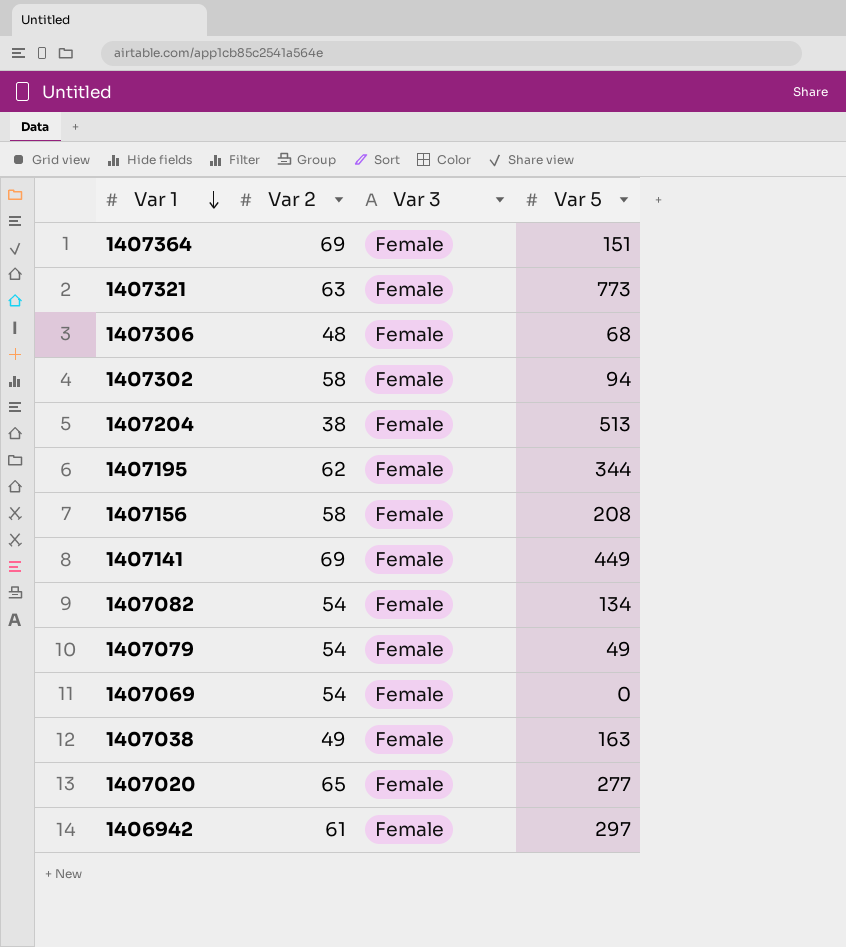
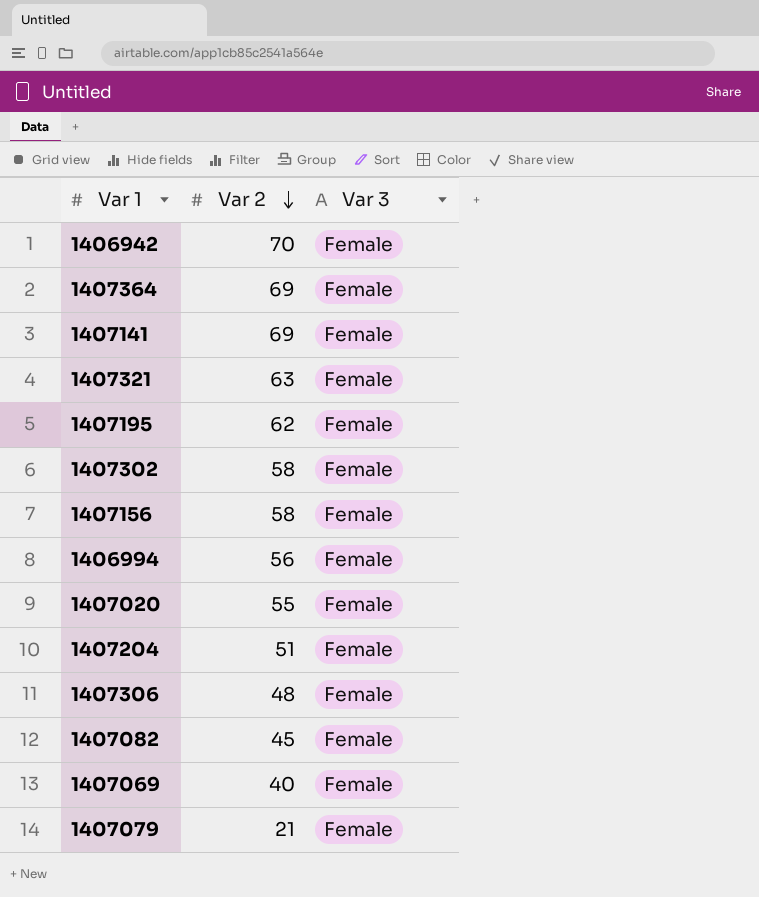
row order: Var 1 descending -> Var 2 descending
column Var 5 | position: 4 -> none
row 1407038: 49 | Female | 163 -> none
1406942 | Var 2: 61 -> 70
row 1406994: none -> 56 | Female
1407020 | Var 2: 65 -> 55
1407204 | Var 2: 38 -> 51
1407082 | Var 2: 54 -> 45
1407069 | Var 2: 54 -> 40
1407079 | Var 2: 54 -> 21

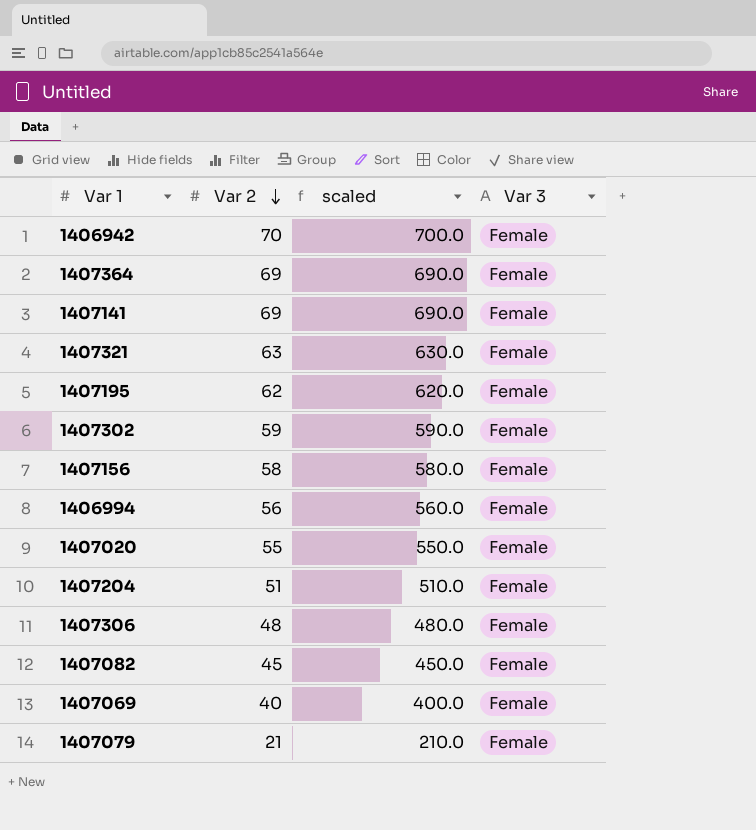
column scaled | formula: none -> [Var 2] * 10
1407302 | Var 2: 58 -> 59

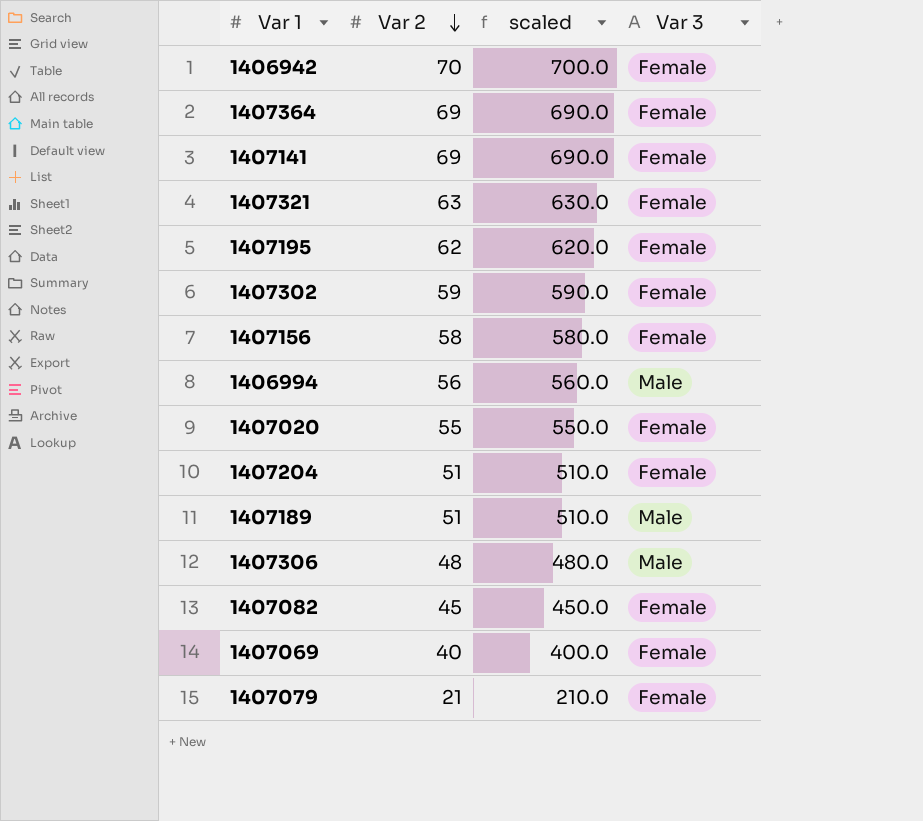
1406994 | Var 3: Female -> Male
row 1407189: none -> 51 | 510.0 | Male
1407306 | Var 3: Female -> Male

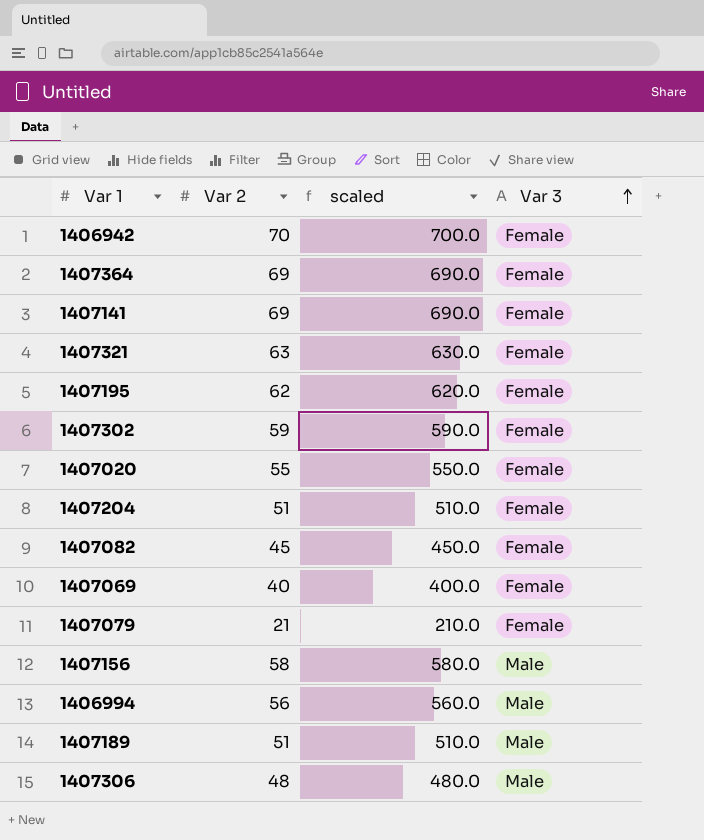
row order: Var 2 descending -> Var 3 ascending
1407156 | Var 3: Female -> Male

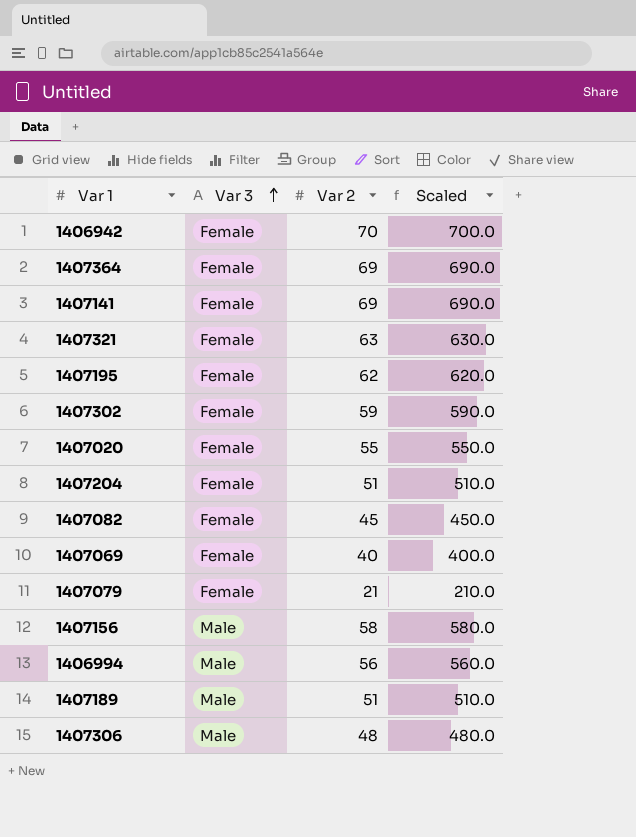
column Var 3 | position: 4 -> 2
column name: scaled -> Scaled

